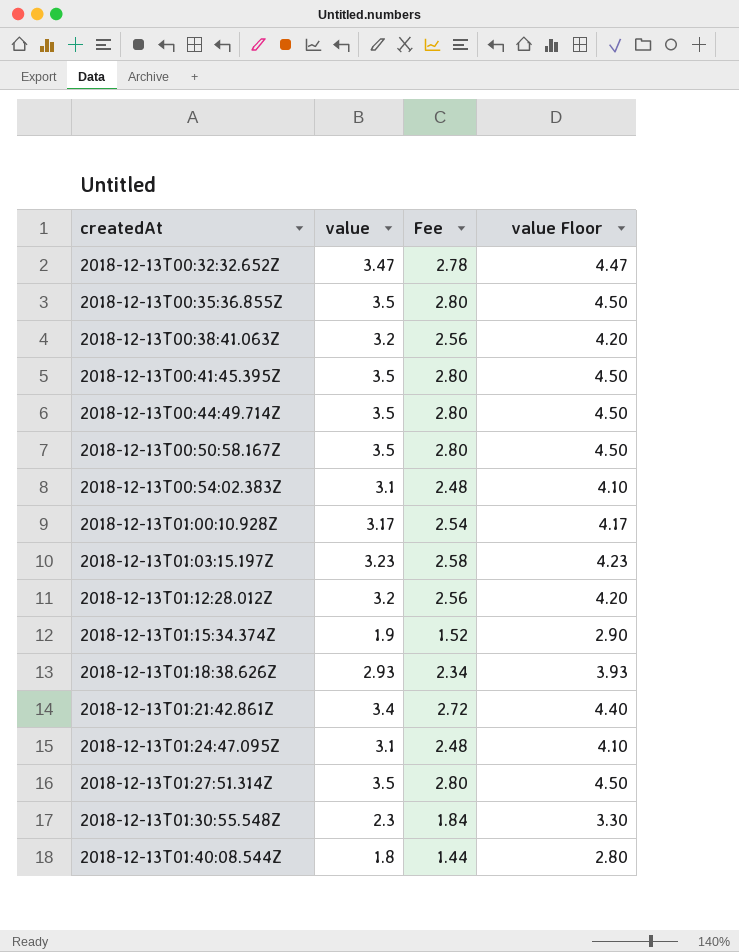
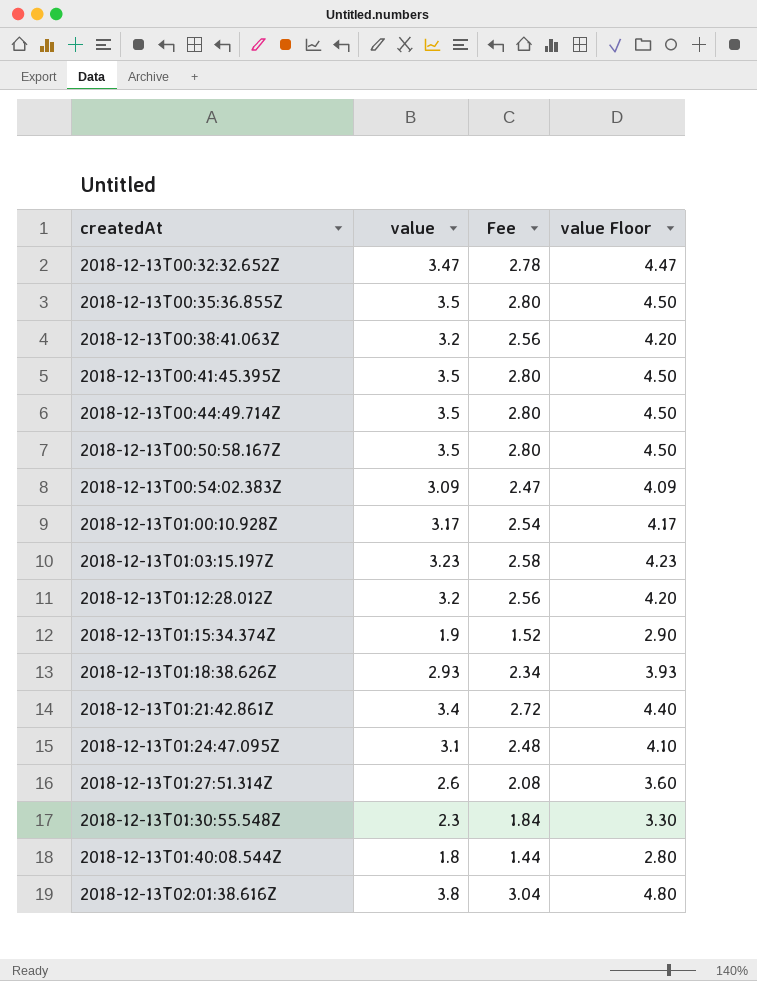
2018-12-13T00:54:02.383Z | value: 3.1 -> 3.09
2018-12-13T00:54:02.383Z | Fee: 2.48 -> 2.47
2018-12-13T00:54:02.383Z | value Floor: 4.10 -> 4.09
2018-12-13T01:27:51.314Z | value: 3.5 -> 2.6
2018-12-13T01:27:51.314Z | Fee: 2.80 -> 2.08
2018-12-13T01:27:51.314Z | value Floor: 4.50 -> 3.60
row 2018-12-13T02:01:38.616Z: none -> 3.8 | 3.04 | 4.80

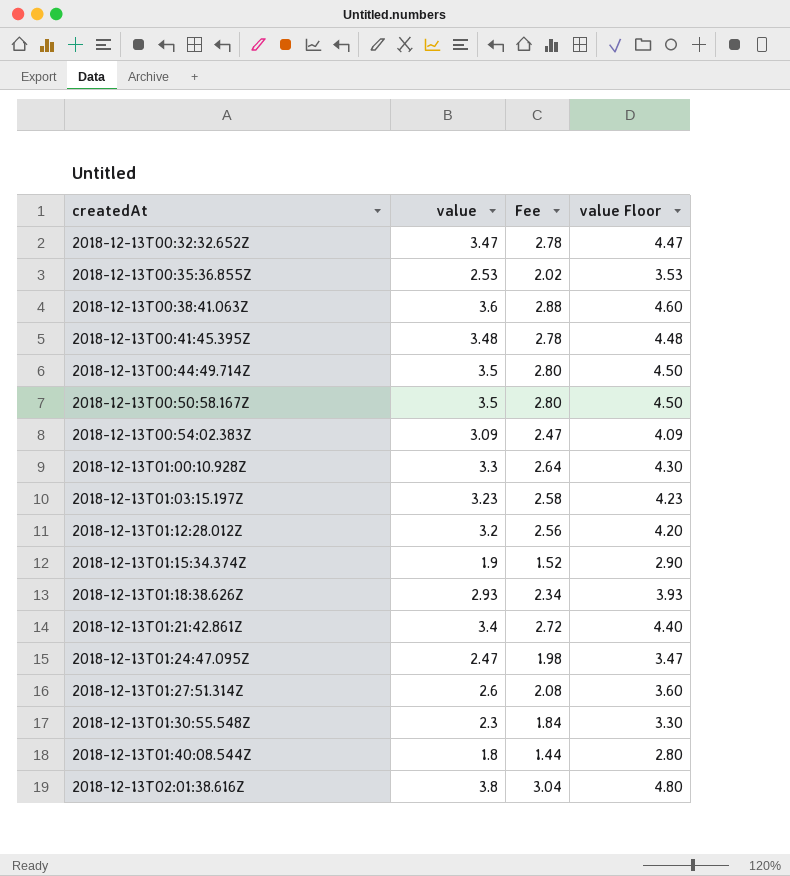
2018-12-13T00:35:36.855Z | value: 3.5 -> 2.53
2018-12-13T00:35:36.855Z | Fee: 2.80 -> 2.02
2018-12-13T00:35:36.855Z | value Floor: 4.50 -> 3.53
2018-12-13T00:38:41.063Z | value: 3.2 -> 3.6
2018-12-13T00:38:41.063Z | Fee: 2.56 -> 2.88
2018-12-13T00:38:41.063Z | value Floor: 4.20 -> 4.60
2018-12-13T00:41:45.395Z | value: 3.5 -> 3.48
2018-12-13T00:41:45.395Z | Fee: 2.80 -> 2.78
2018-12-13T00:41:45.395Z | value Floor: 4.50 -> 4.48
2018-12-13T01:00:10.928Z | value: 3.17 -> 3.3
2018-12-13T01:00:10.928Z | Fee: 2.54 -> 2.64
2018-12-13T01:00:10.928Z | value Floor: 4.17 -> 4.30
2018-12-13T01:24:47.095Z | value: 3.1 -> 2.47
2018-12-13T01:24:47.095Z | Fee: 2.48 -> 1.98
2018-12-13T01:24:47.095Z | value Floor: 4.10 -> 3.47

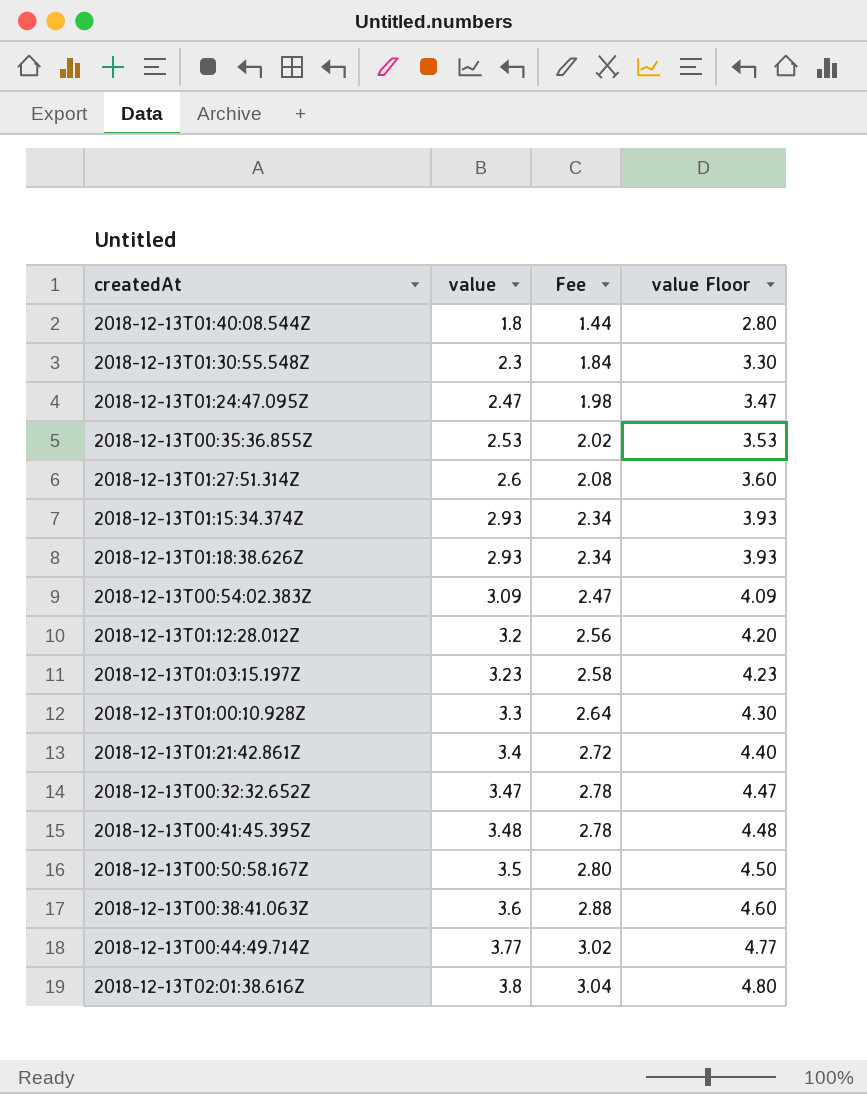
row order: createdAt ascending -> value ascending
2018-12-13T01:15:34.374Z | value: 1.9 -> 2.93
2018-12-13T01:15:34.374Z | Fee: 1.52 -> 2.34
2018-12-13T01:15:34.374Z | value Floor: 2.90 -> 3.93
2018-12-13T00:44:49.714Z | value: 3.5 -> 3.77
2018-12-13T00:44:49.714Z | Fee: 2.80 -> 3.02
2018-12-13T00:44:49.714Z | value Floor: 4.50 -> 4.77

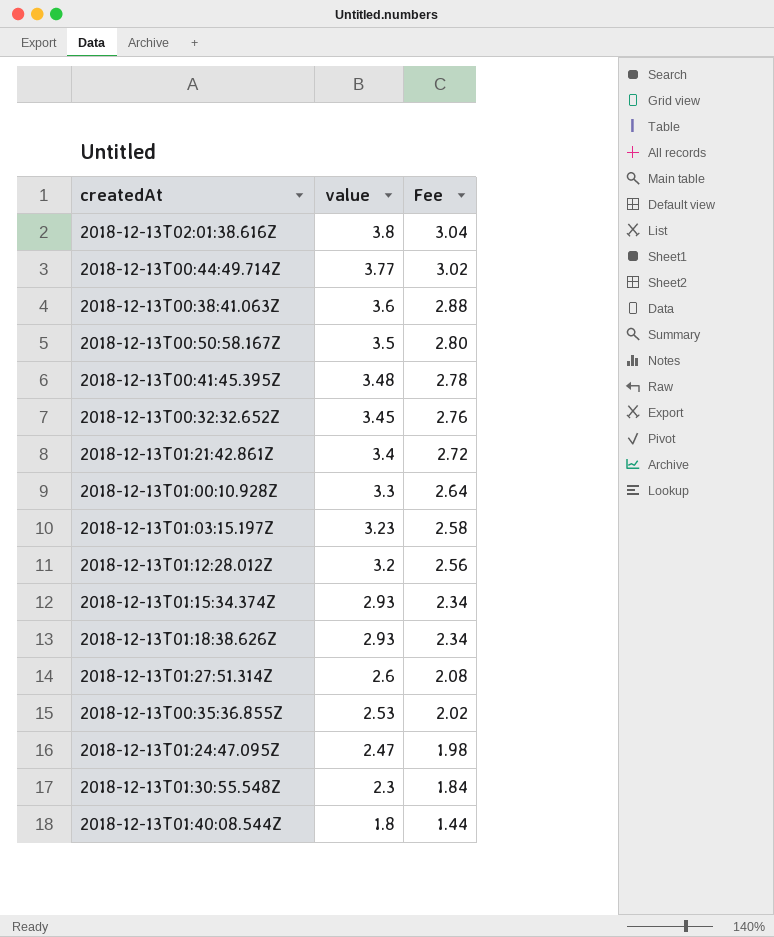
row order: value ascending -> value descending
column value Floor | formula: [value] + 1 -> none
row 2018-12-13T00:54:02.383Z: 3.09 | 2.47 | 4.09 -> none
2018-12-13T00:32:32.652Z | value: 3.47 -> 3.45
2018-12-13T00:32:32.652Z | Fee: 2.78 -> 2.76

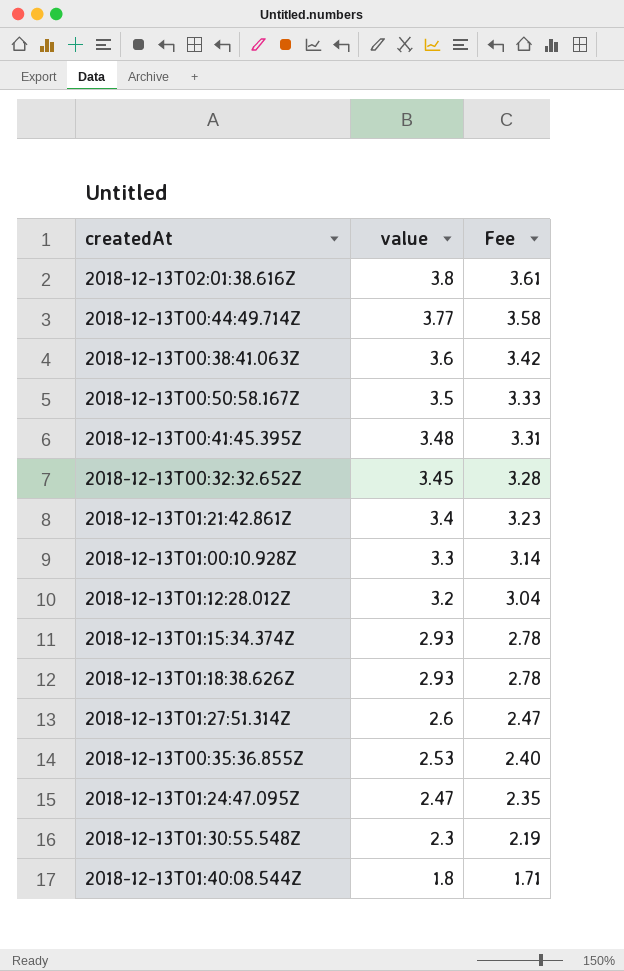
column Fee | formula: [value] * 0.8 -> [value] * 0.95
row 2018-12-13T01:03:15.197Z: 3.23 | 2.58 -> none

